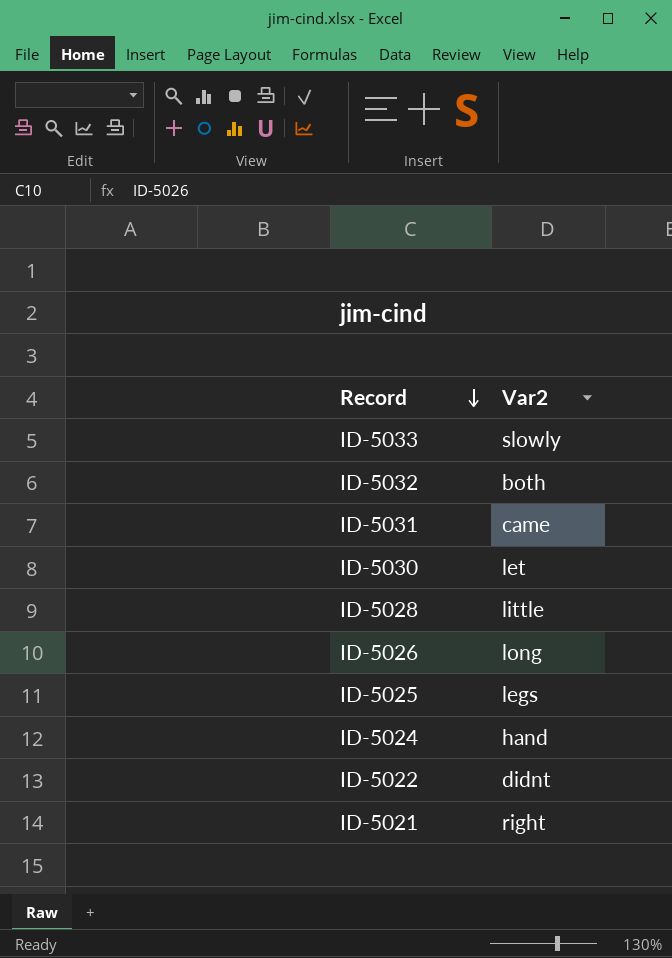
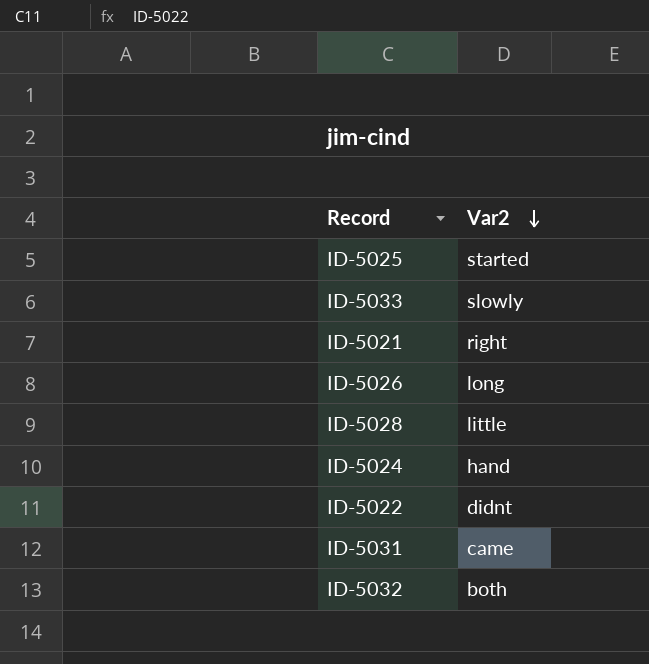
row order: Record descending -> Var2 descending
row ID-5030: let -> none
ID-5025 | Var2: legs -> started

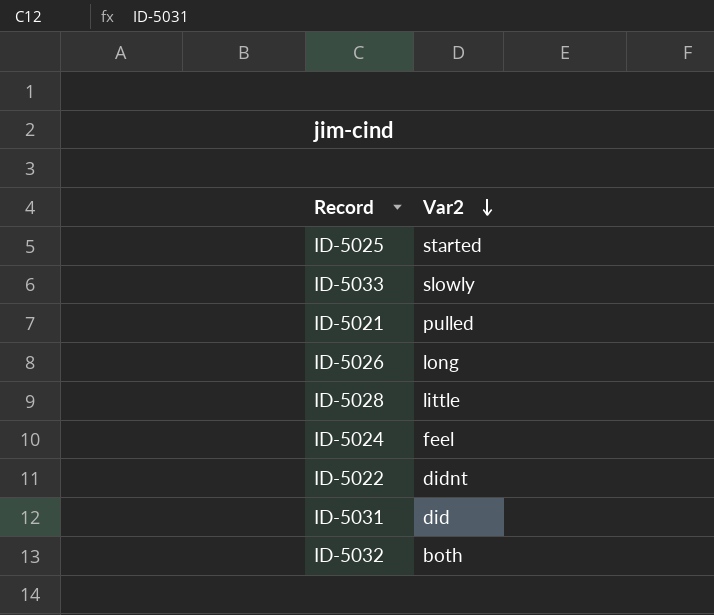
ID-5021 | Var2: right -> pulled
ID-5024 | Var2: hand -> feel
ID-5031 | Var2: came -> did

